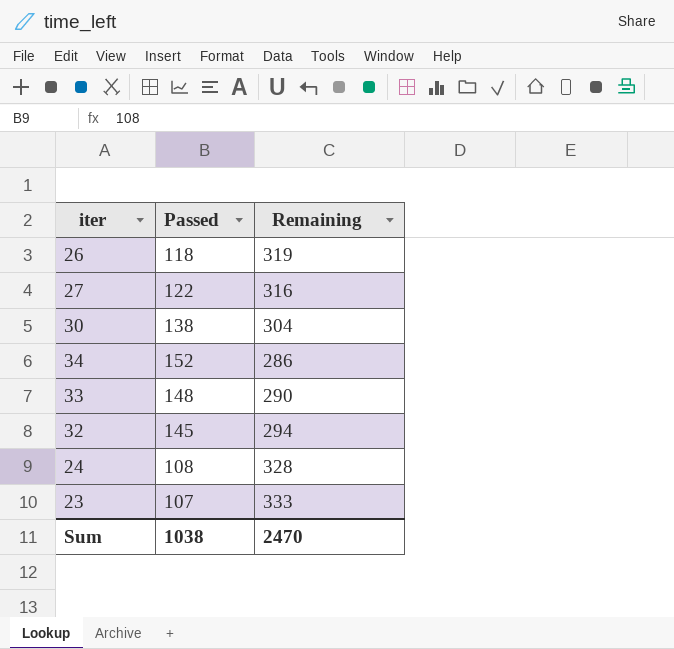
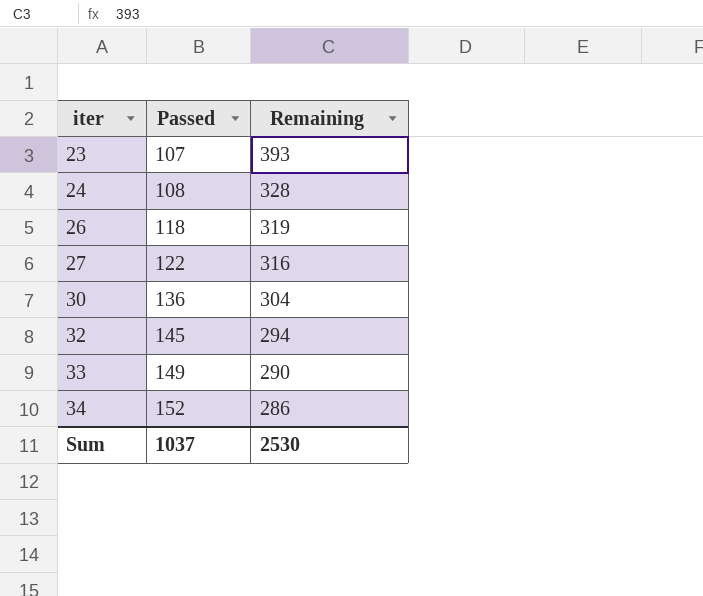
row order: none -> iter ascending
23 | Remaining: 333 -> 393
30 | Passed: 138 -> 136
33 | Passed: 148 -> 149
Sum | Passed: 1038 -> 1037
Sum | Remaining: 2470 -> 2530

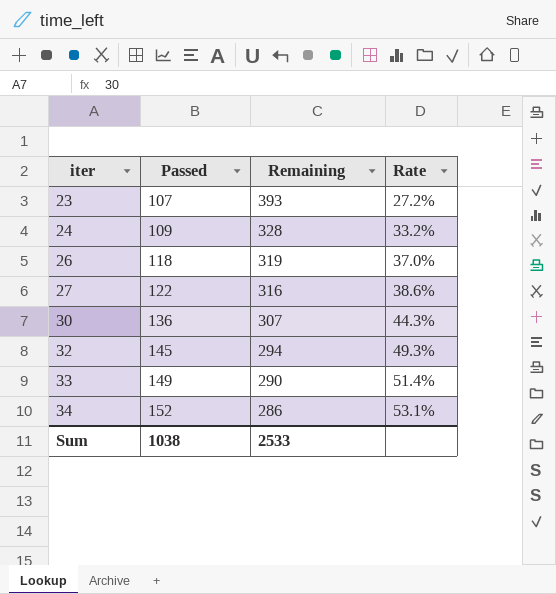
column Rate | formula: none -> [Passed] / [Remaining]
24 | Passed: 108 -> 109
30 | Remaining: 304 -> 307
Sum | Passed: 1037 -> 1038
Sum | Remaining: 2530 -> 2533

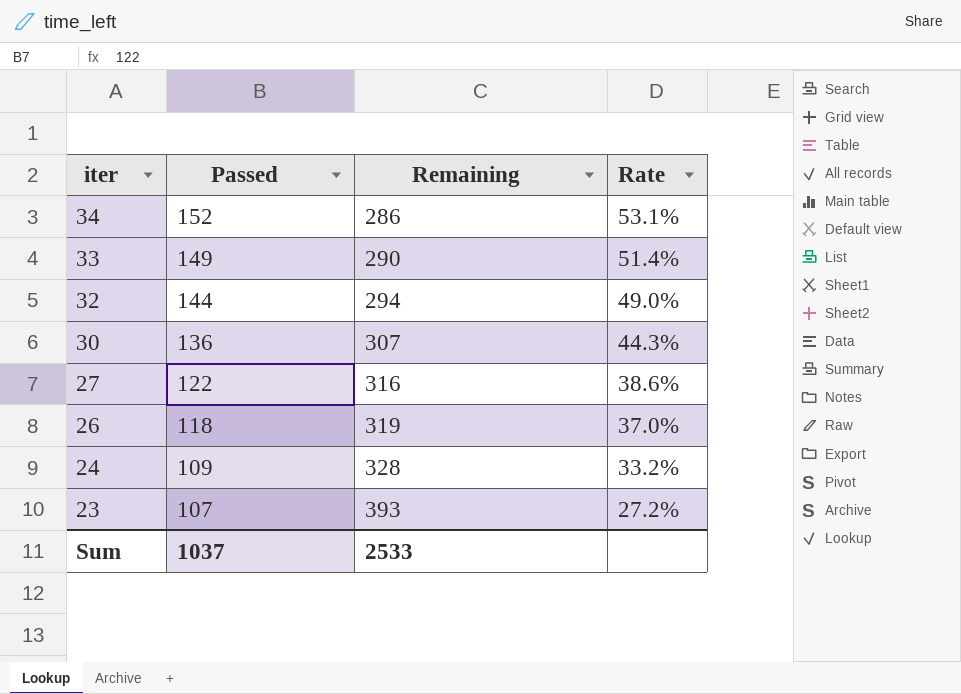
row order: iter ascending -> iter descending
32 | Passed: 145 -> 144
32 | Rate: 49.3% -> 49.0%
Sum | Passed: 1038 -> 1037

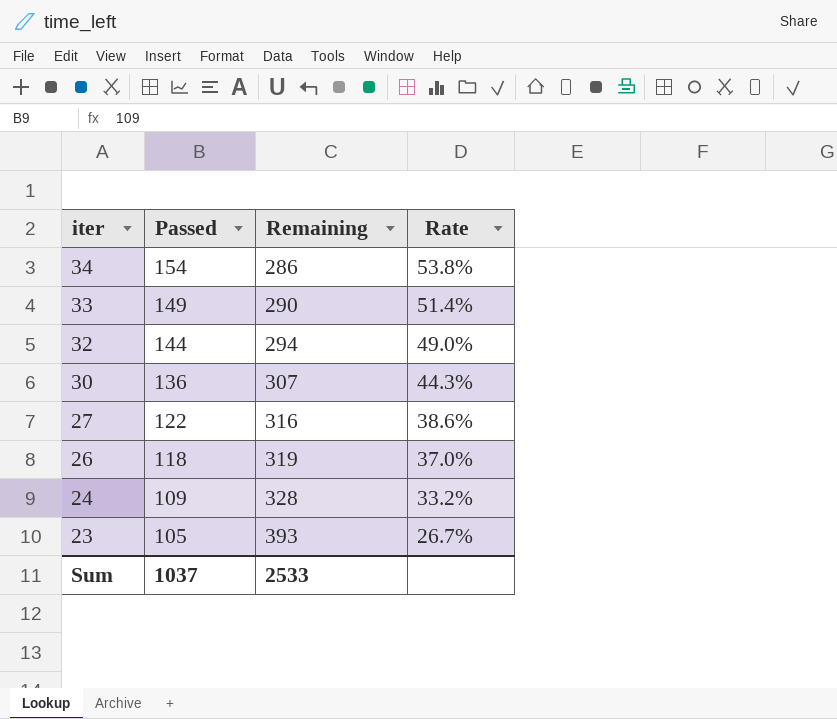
34 | Passed: 152 -> 154
34 | Rate: 53.1% -> 53.8%
23 | Passed: 107 -> 105
23 | Rate: 27.2% -> 26.7%

